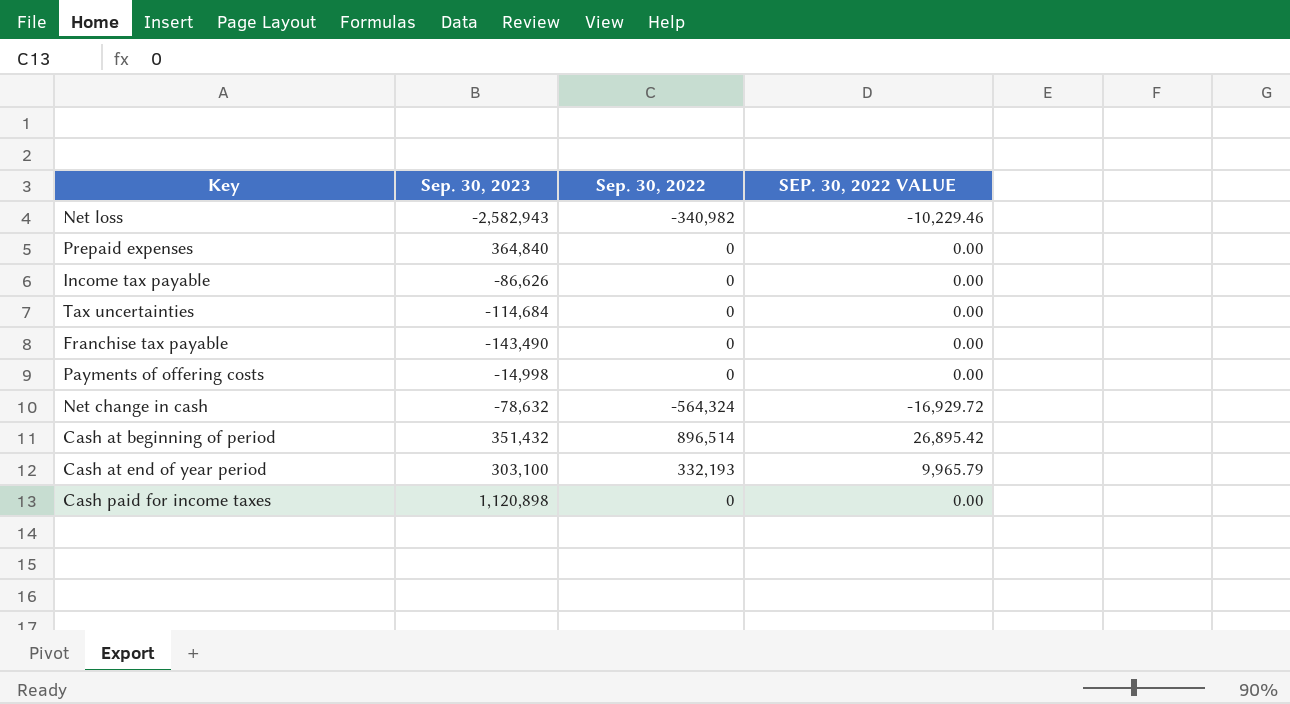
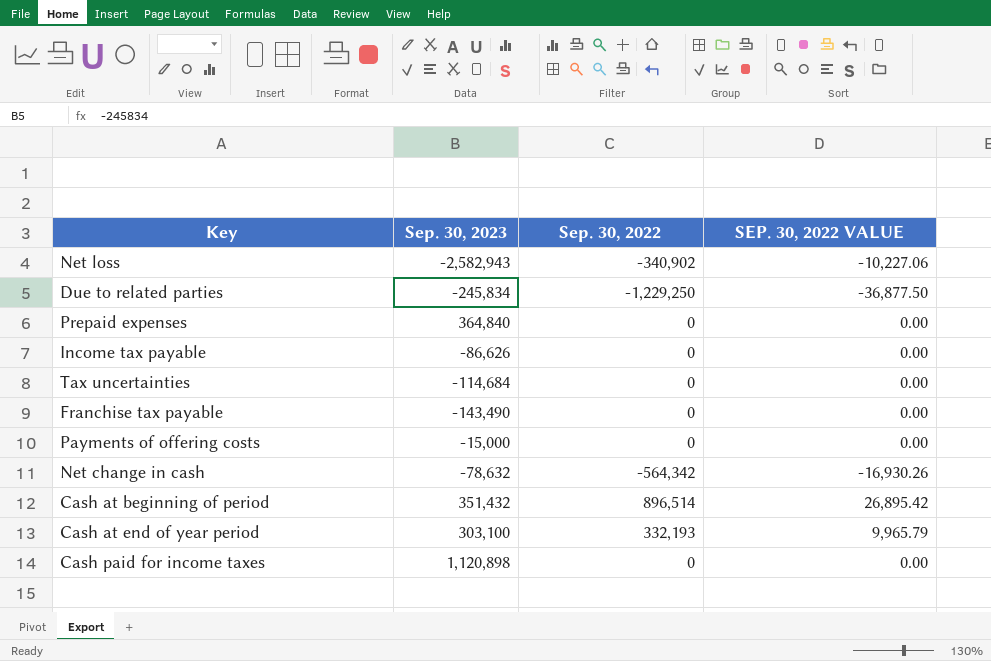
Net loss | Sep. 30, 2022: -340,982 -> -340,902
Net loss | SEP. 30, 2022 VALUE: -10,229.46 -> -10,227.06
row Due to related parties: none -> -245,834 | -1,229,250 | -36,877.50
Payments of offering costs | Sep. 30, 2023: -14,998 -> -15,000
Net change in cash | Sep. 30, 2022: -564,324 -> -564,342
Net change in cash | SEP. 30, 2022 VALUE: -16,929.72 -> -16,930.26

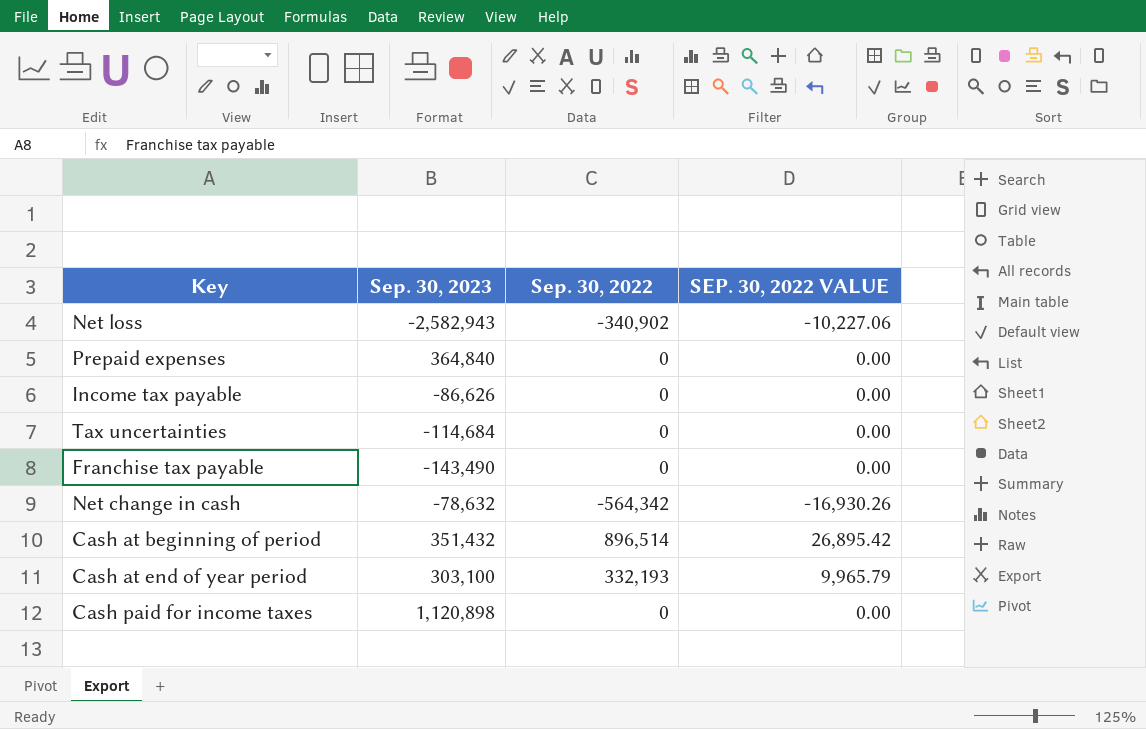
row Due to related parties: -245,834 | -1,229,250 | -36,877.50 -> none
row Payments of offering costs: -15,000 | 0 | 0.00 -> none

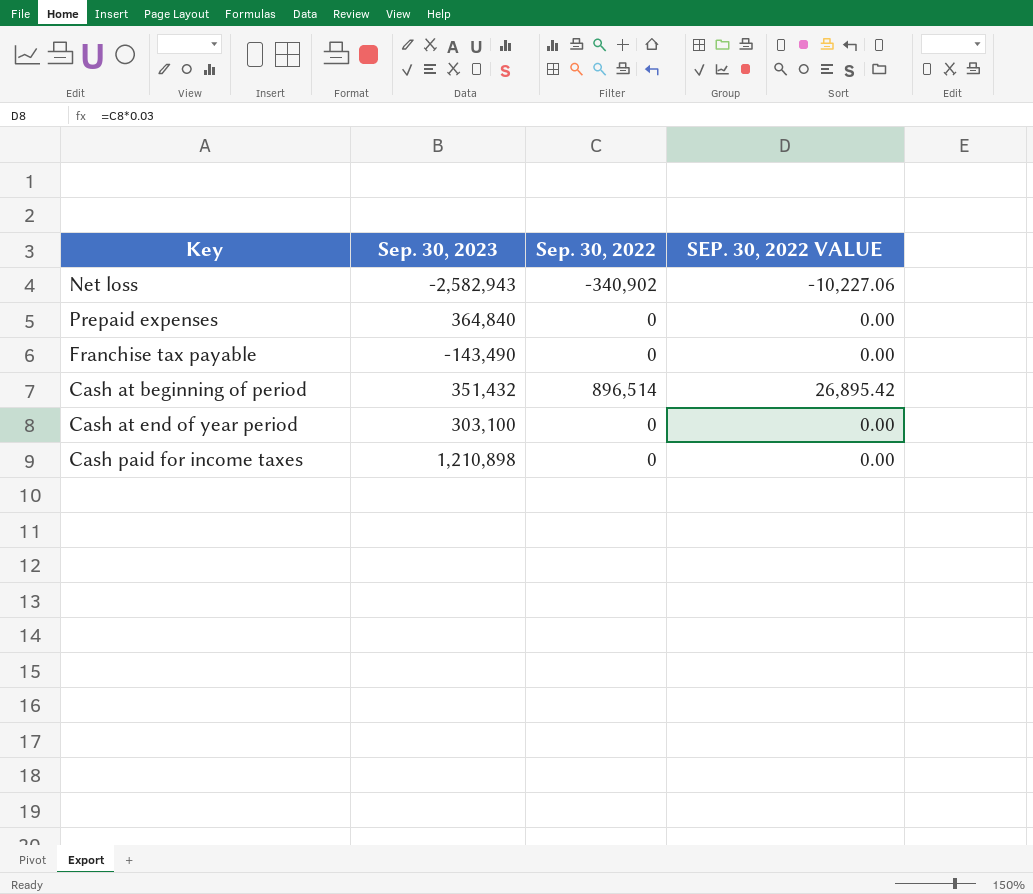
row Income tax payable: -86,626 | 0 | 0.00 -> none
row Tax uncertainties: -114,684 | 0 | 0.00 -> none
row Net change in cash: -78,632 | -564,342 | -16,930.26 -> none
Cash at end of year period | Sep. 30, 2022: 332,193 -> 0
Cash at end of year period | SEP. 30, 2022 VALUE: 9,965.79 -> 0.00
Cash paid for income taxes | Sep. 30, 2023: 1,120,898 -> 1,210,898

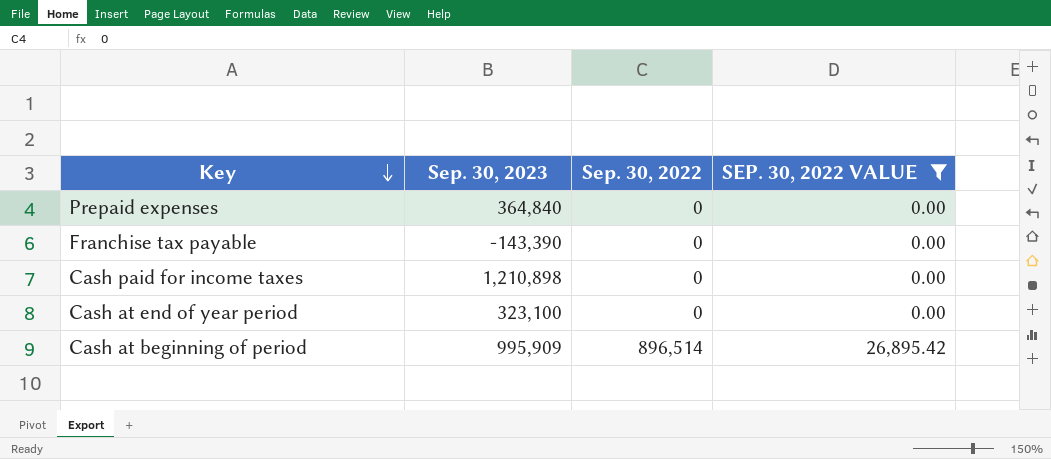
filter: none -> SEP. 30, 2022 VALUE != -10,227.06
row order: none -> Key descending
Franchise tax payable | Sep. 30, 2023: -143,490 -> -143,390
Cash at end of year period | Sep. 30, 2023: 303,100 -> 323,100
Cash at beginning of period | Sep. 30, 2023: 351,432 -> 995,909

